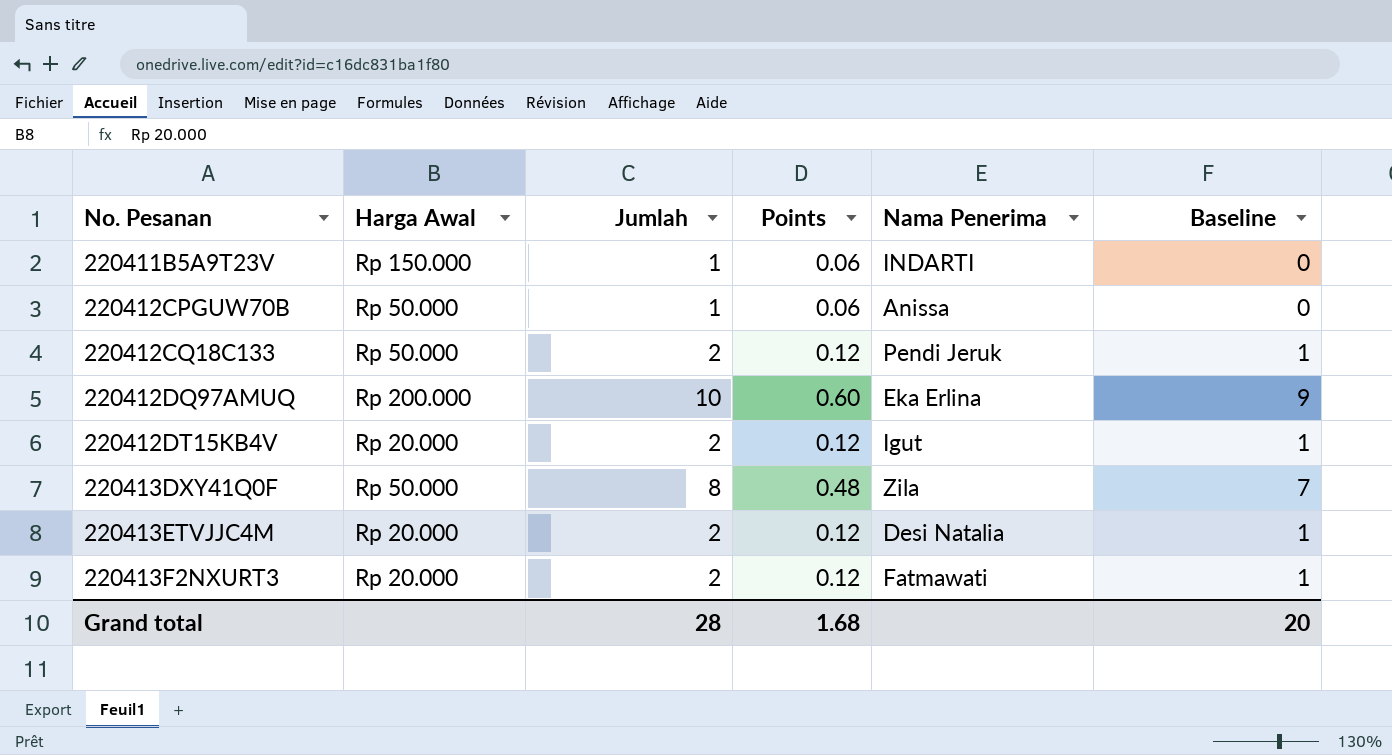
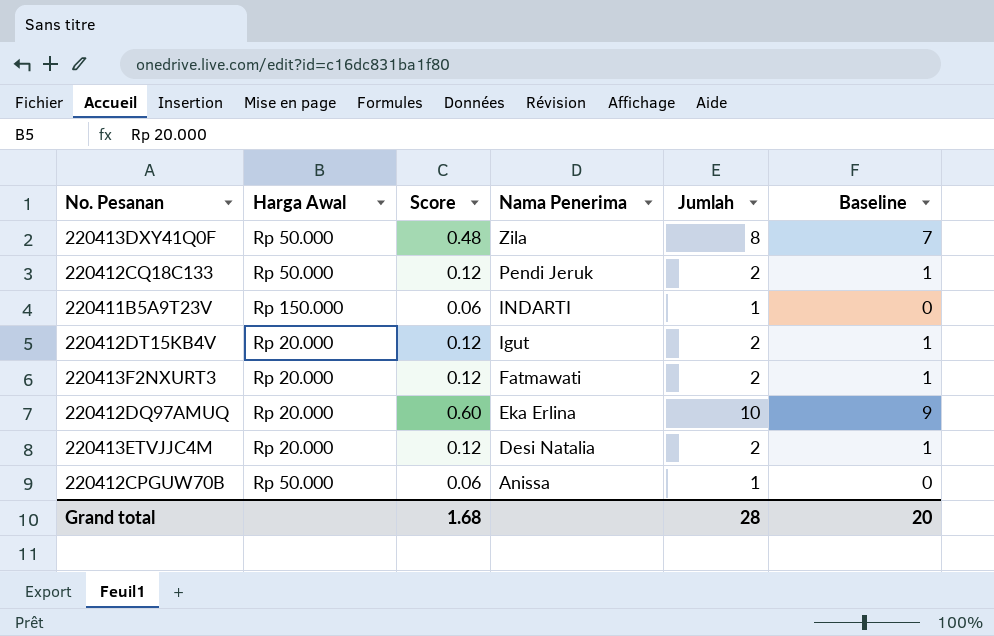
row order: No. Pesanan ascending -> Nama Penerima descending
column name: Points -> Score
column Jumlah | position: 3 -> 5
220412DQ97AMUQ | Harga Awal: Rp 200.000 -> Rp 20.000

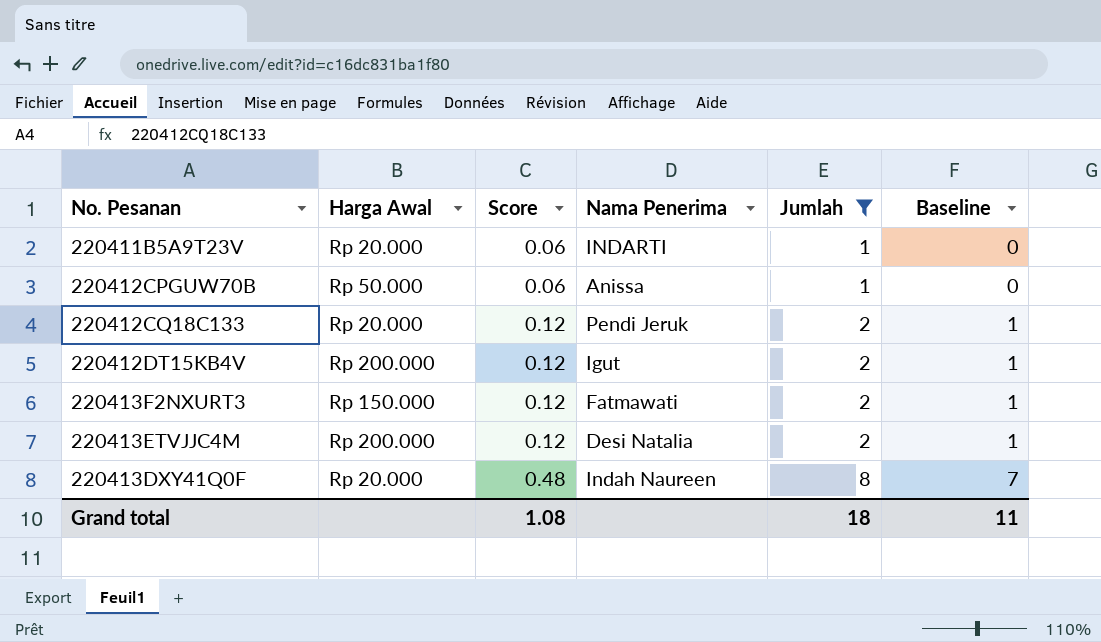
filter: none -> Jumlah != 10
row order: Nama Penerima descending -> Score ascending
220411B5A9T23V | Harga Awal: Rp 150.000 -> Rp 20.000
220412CQ18C133 | Harga Awal: Rp 50.000 -> Rp 20.000
220412DT15KB4V | Harga Awal: Rp 20.000 -> Rp 200.000
220413F2NXURT3 | Harga Awal: Rp 20.000 -> Rp 150.000
220413ETVJJC4M | Harga Awal: Rp 20.000 -> Rp 200.000
220413DXY41Q0F | Harga Awal: Rp 50.000 -> Rp 20.000
220413DXY41Q0F | Nama Penerima: Zila -> Indah Naureen
Grand total | Score: 1.68 -> 1.08
Grand total | Jumlah: 28 -> 18
Grand total | Baseline: 20 -> 11

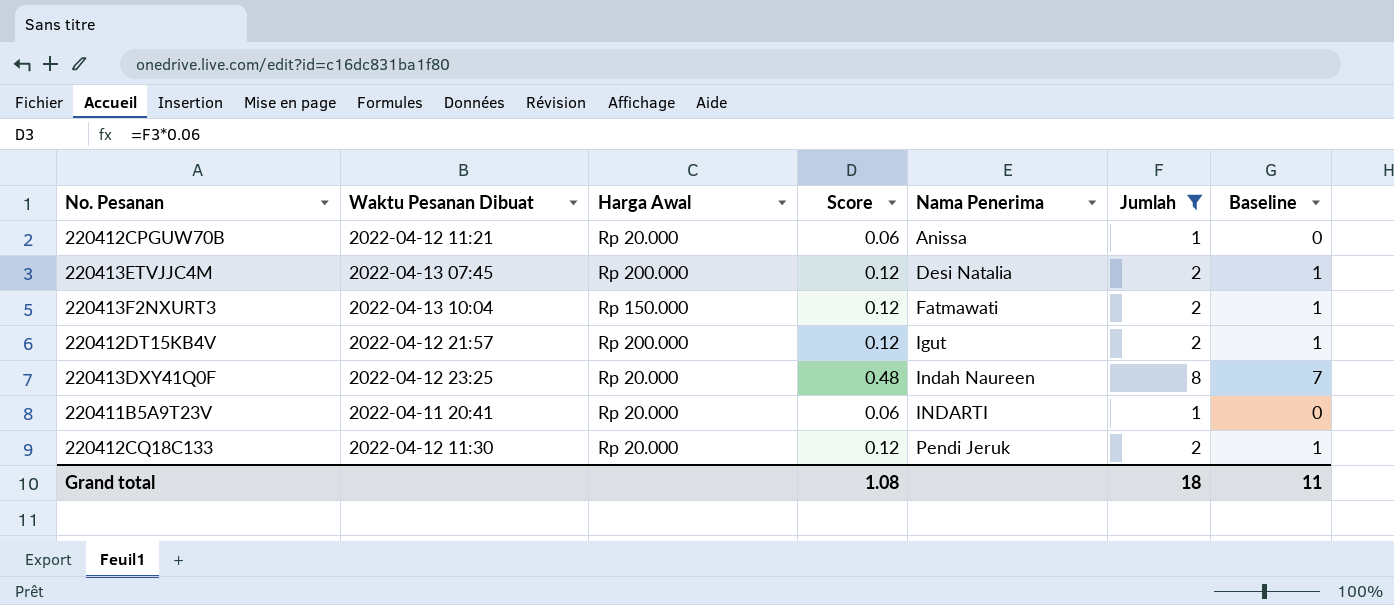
row order: Score ascending -> Nama Penerima ascending
column Waktu Pesanan Dibuat | position: none -> 2
220412CPGUW70B | Harga Awal: Rp 50.000 -> Rp 20.000

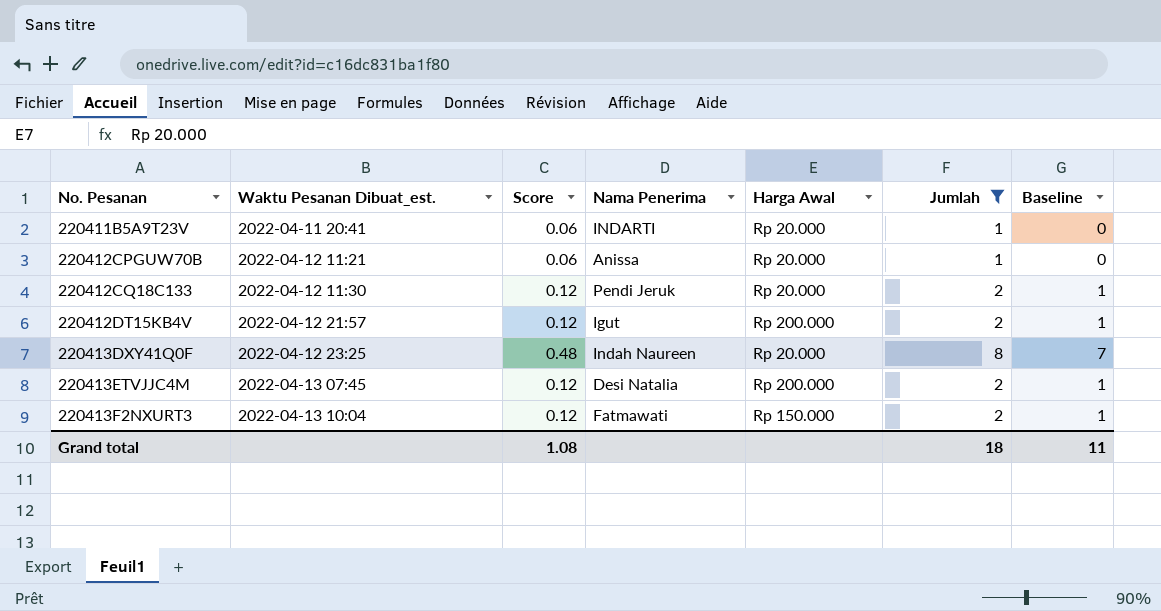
row order: Nama Penerima ascending -> No. Pesanan ascending
column name: Waktu Pesanan Dibuat -> Waktu Pesanan Dibuat_est.
column Harga Awal | position: 3 -> 5

